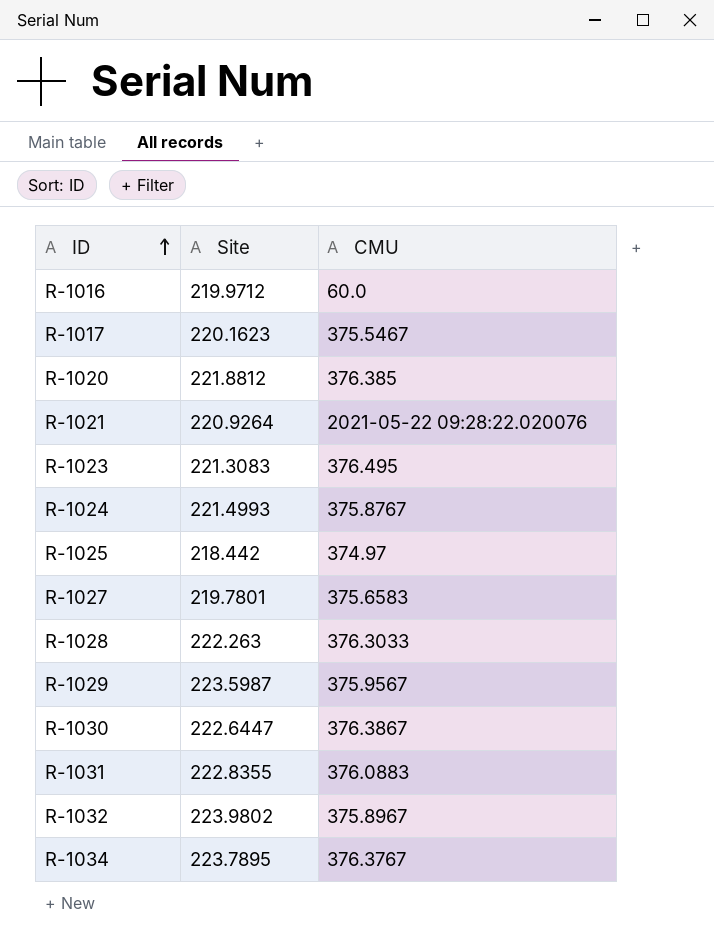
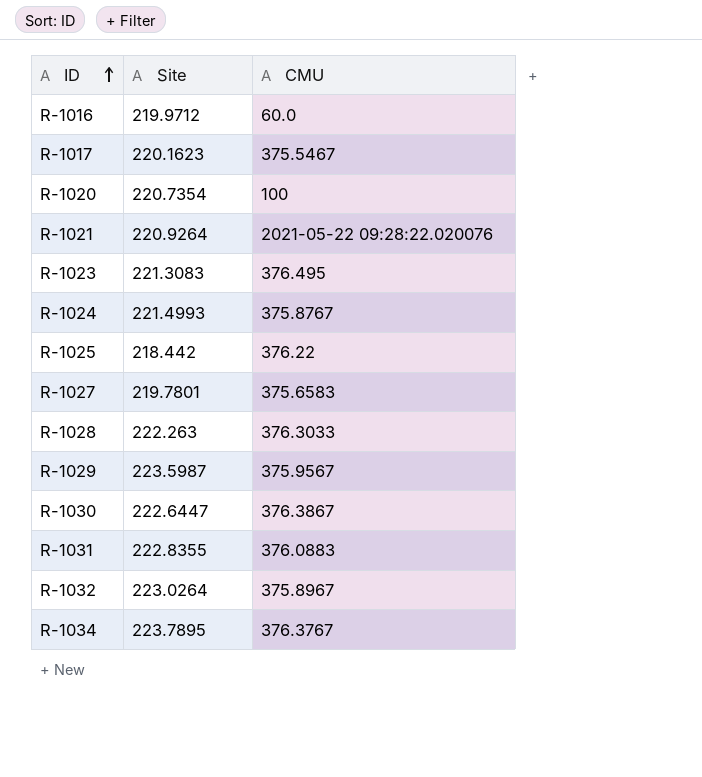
R-1020 | Site: 221.8812 -> 220.7354
R-1020 | CMU: 376.385 -> 100
R-1025 | CMU: 374.97 -> 376.22
R-1032 | Site: 223.9802 -> 223.0264

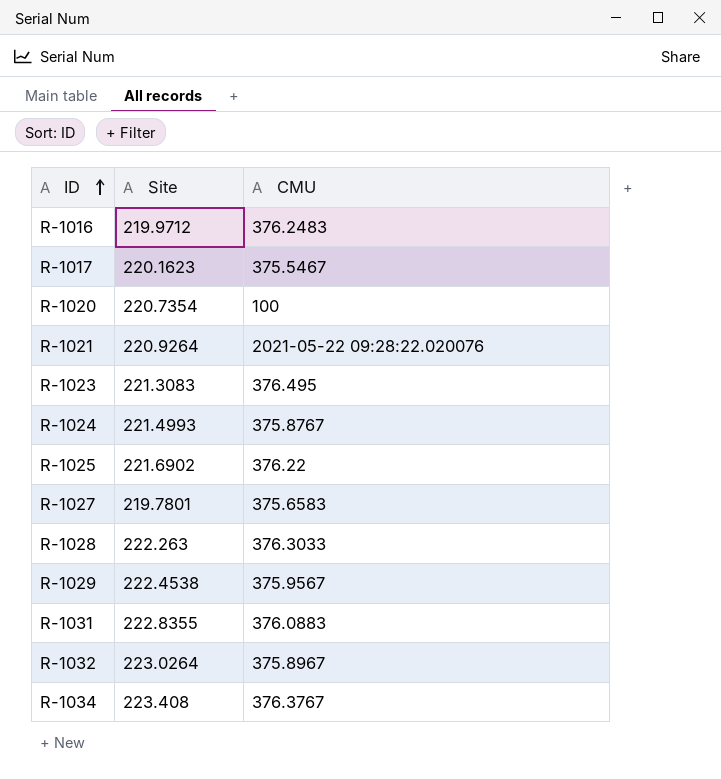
row R-1030: 222.6447 | 376.3867 -> none
R-1016 | CMU: 60.0 -> 376.2483
R-1025 | Site: 218.442 -> 221.6902
R-1029 | Site: 223.5987 -> 222.4538
R-1034 | Site: 223.7895 -> 223.408

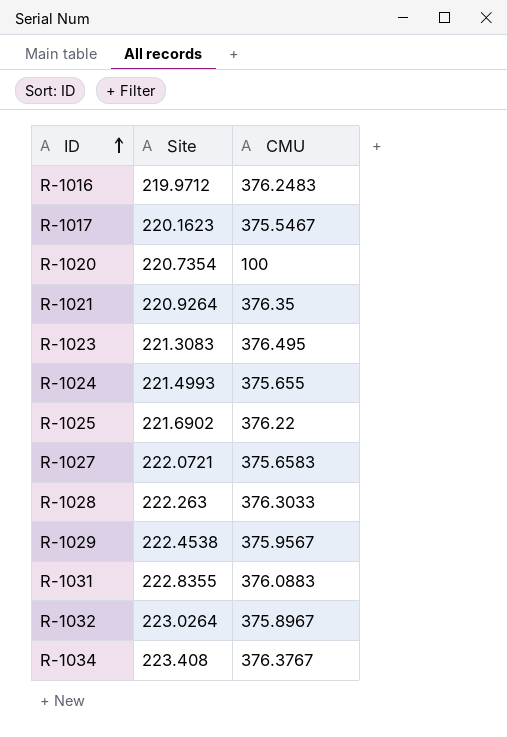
R-1021 | CMU: 2021-05-22 09:28:22.020076 -> 376.35
R-1024 | CMU: 375.8767 -> 375.655
R-1027 | Site: 219.7801 -> 222.0721

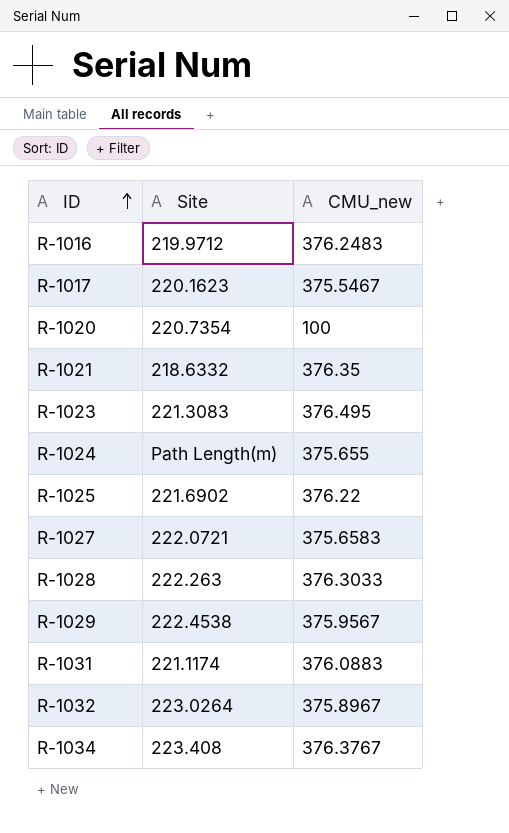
column name: CMU -> CMU_new
R-1021 | Site: 220.9264 -> 218.6332
R-1024 | Site: 221.4993 -> Path Length(m)
R-1031 | Site: 222.8355 -> 221.1174

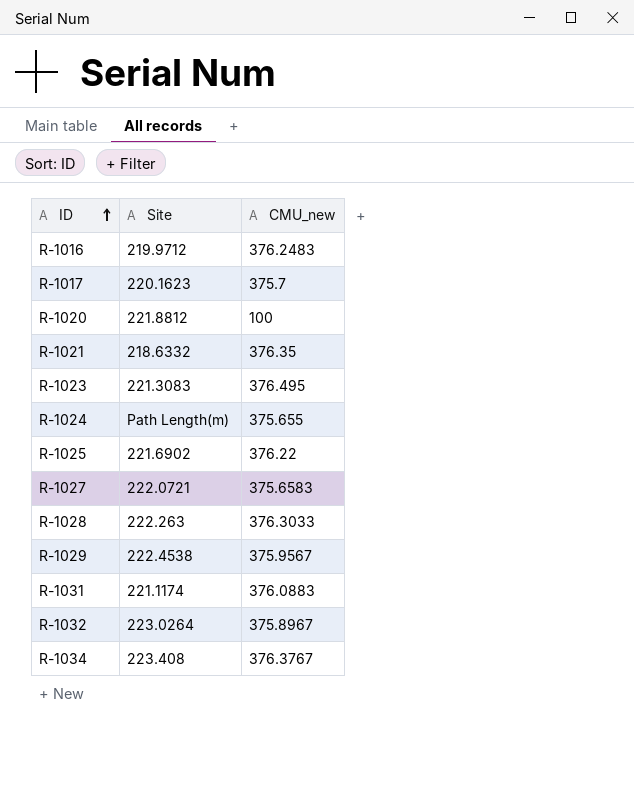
R-1017 | CMU_new: 375.5467 -> 375.7
R-1020 | Site: 220.7354 -> 221.8812

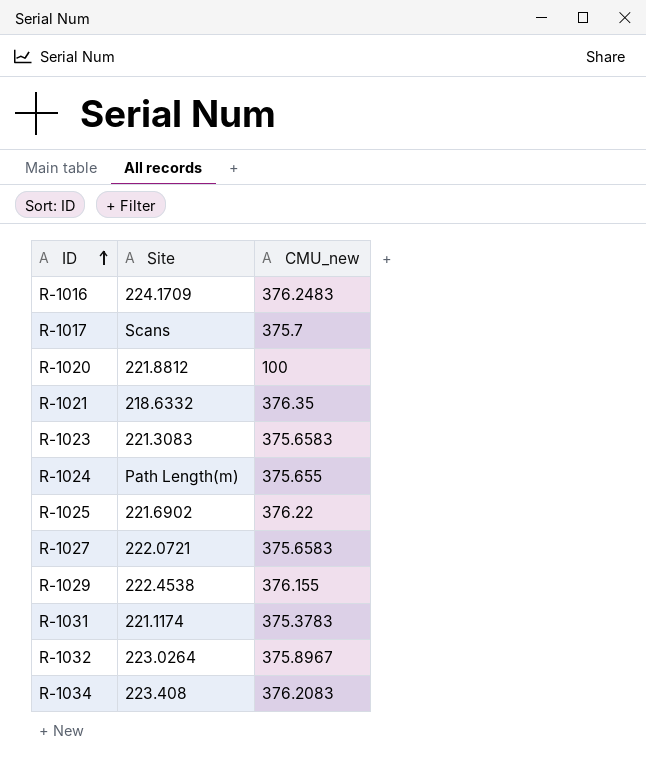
row R-1028: 222.263 | 376.3033 -> none
R-1016 | Site: 219.9712 -> 224.1709
R-1017 | Site: 220.1623 -> Scans
R-1023 | CMU_new: 376.495 -> 375.6583
R-1029 | CMU_new: 375.9567 -> 376.155
R-1031 | CMU_new: 376.0883 -> 375.3783
R-1034 | CMU_new: 376.3767 -> 376.2083

